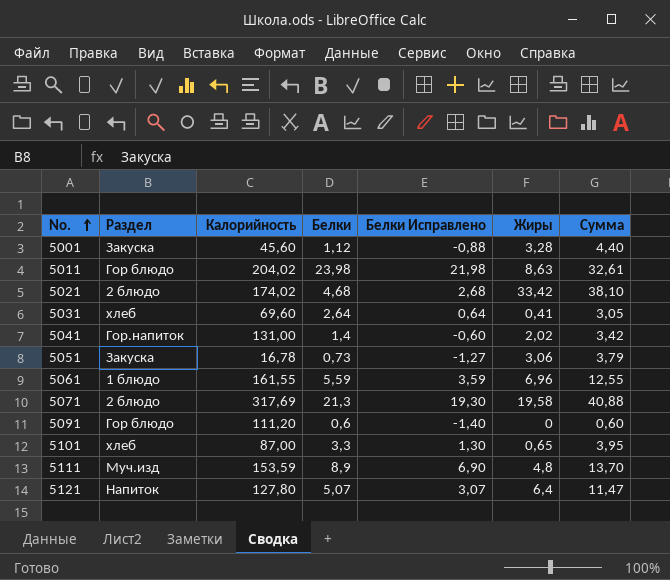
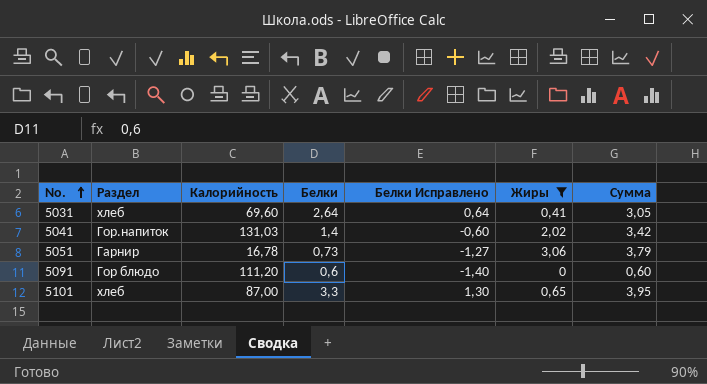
filter: none -> Жиры <= 3,06
5041 | Калорийность: 131,00 -> 131,03
5051 | Раздел: Закуска -> Гарнир

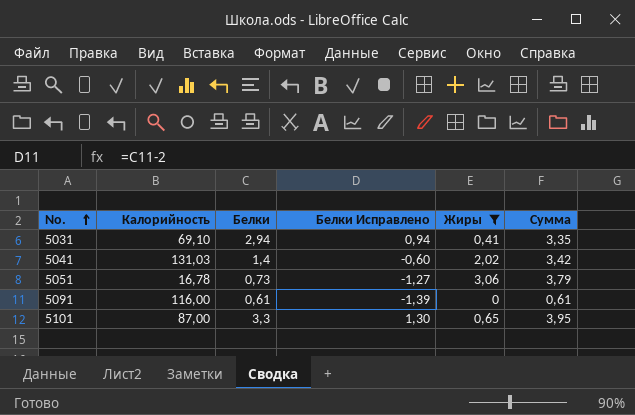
column Раздел | position: 2 -> none
5031 | Калорийность: 69,60 -> 69,10
5031 | Белки: 2,64 -> 2,94
5031 | Белки Исправлено: 0,64 -> 0,94
5031 | Сумма: 3,05 -> 3,35
5091 | Калорийность: 111,20 -> 116,00
5091 | Белки: 0,6 -> 0,61
5091 | Белки Исправлено: -1,40 -> -1,39
5091 | Сумма: 0,60 -> 0,61

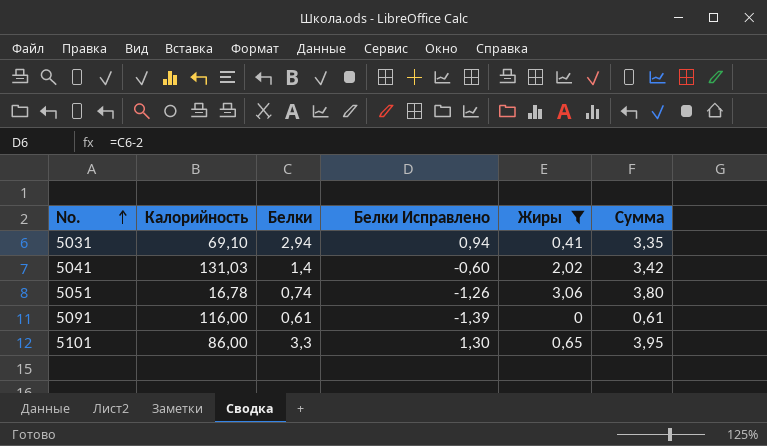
5051 | Белки: 0,73 -> 0,74
5051 | Белки Исправлено: -1,27 -> -1,26
5051 | Сумма: 3,79 -> 3,80
5101 | Калорийность: 87,00 -> 86,00

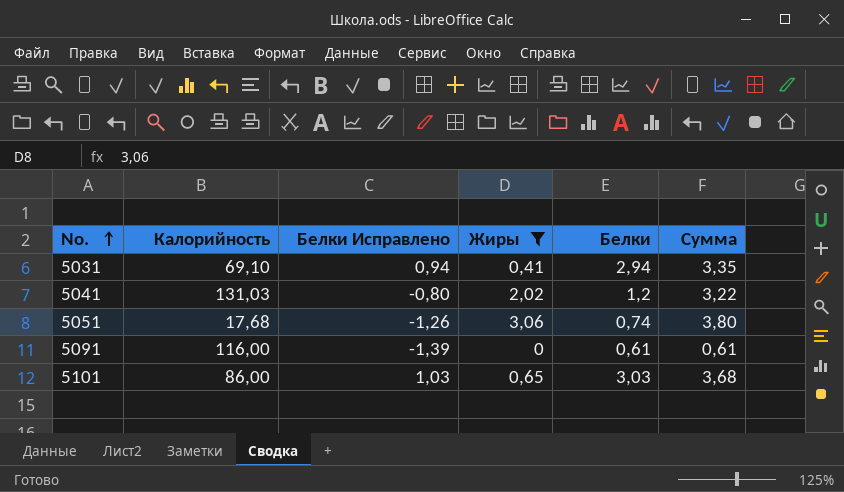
column Белки | position: 3 -> 5
5041 | Белки Исправлено: -0,60 -> -0,80
5041 | Белки: 1,4 -> 1,2
5041 | Сумма: 3,42 -> 3,22
5051 | Калорийность: 16,78 -> 17,68
5101 | Белки Исправлено: 1,30 -> 1,03
5101 | Белки: 3,3 -> 3,03
5101 | Сумма: 3,95 -> 3,68

